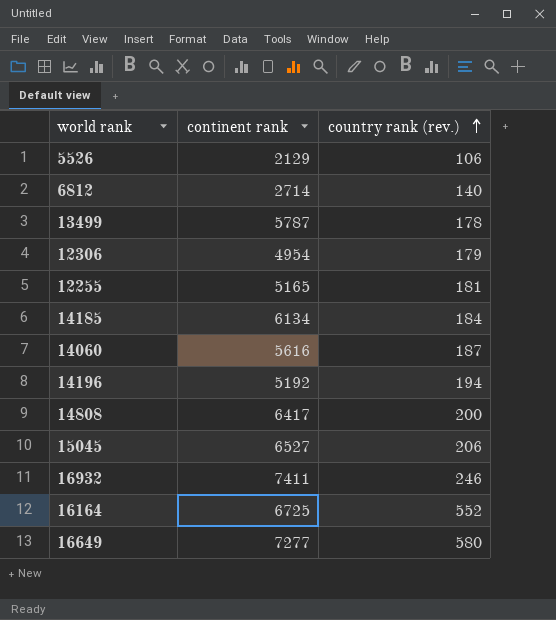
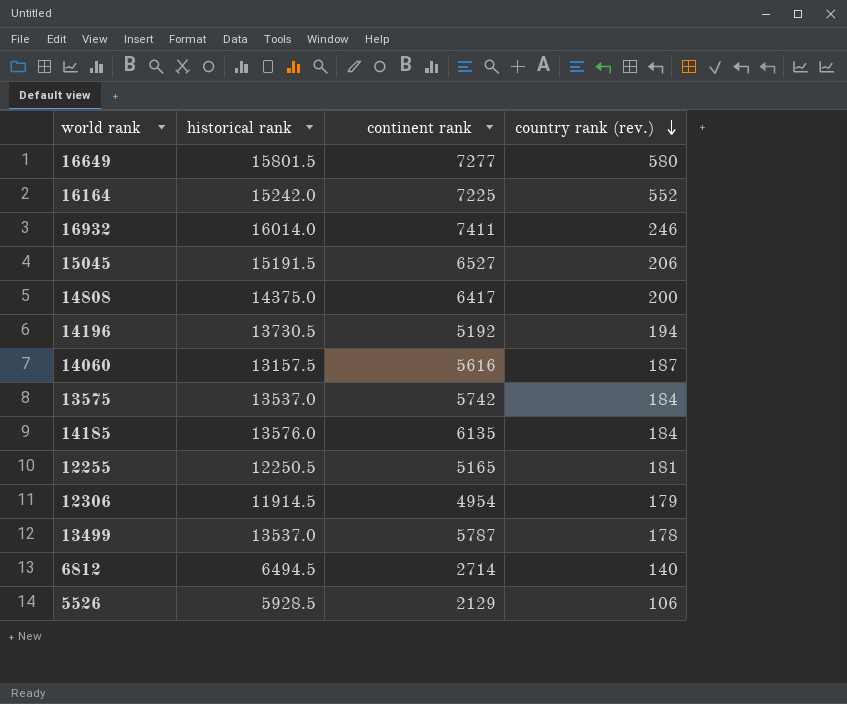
row order: country rank (rev.) ascending -> country rank (rev.) descending
column historical rank | position: none -> 2
16164 | continent rank: 6725 -> 7225
row 13575: none -> 13537.0 | 5742 | 184
14185 | continent rank: 6134 -> 6135

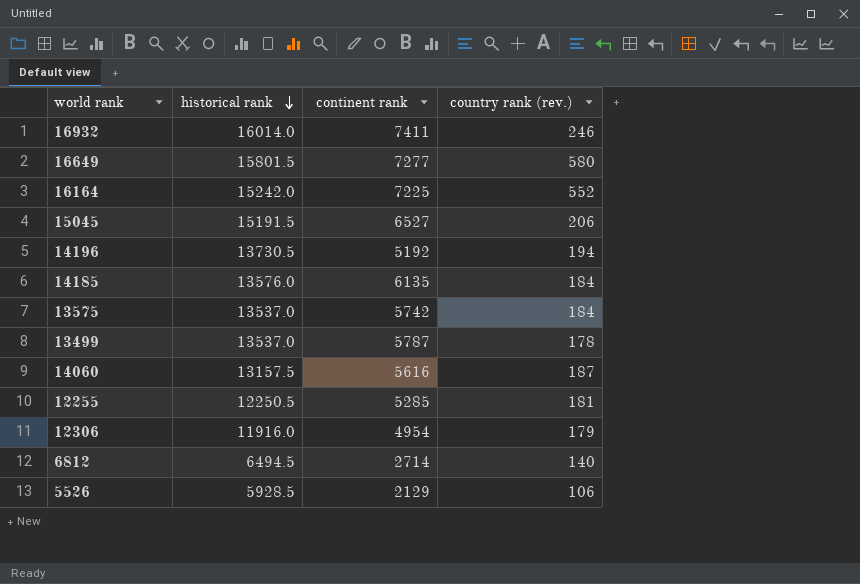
row order: country rank (rev.) descending -> historical rank descending
row 14808: 14375.0 | 6417 | 200 -> none
12255 | continent rank: 5165 -> 5285
12306 | historical rank: 11914.5 -> 11916.0

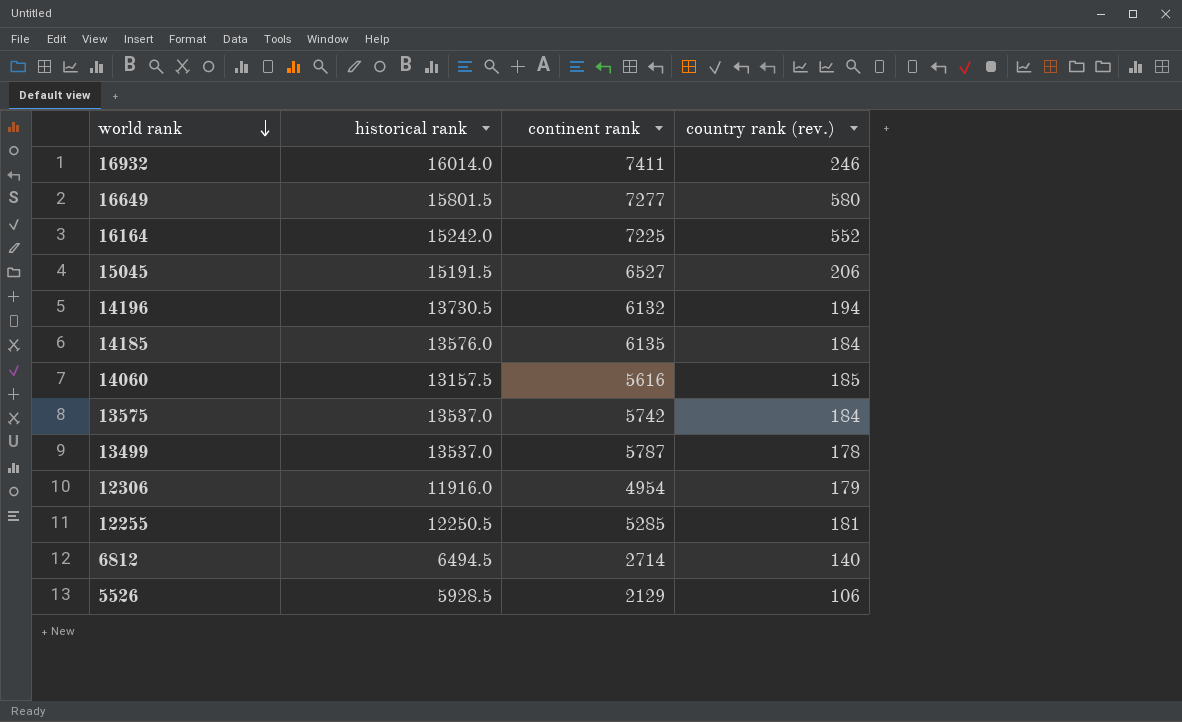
row order: historical rank descending -> world rank descending
14196 | continent rank: 5192 -> 6132
14060 | country rank (rev.): 187 -> 185

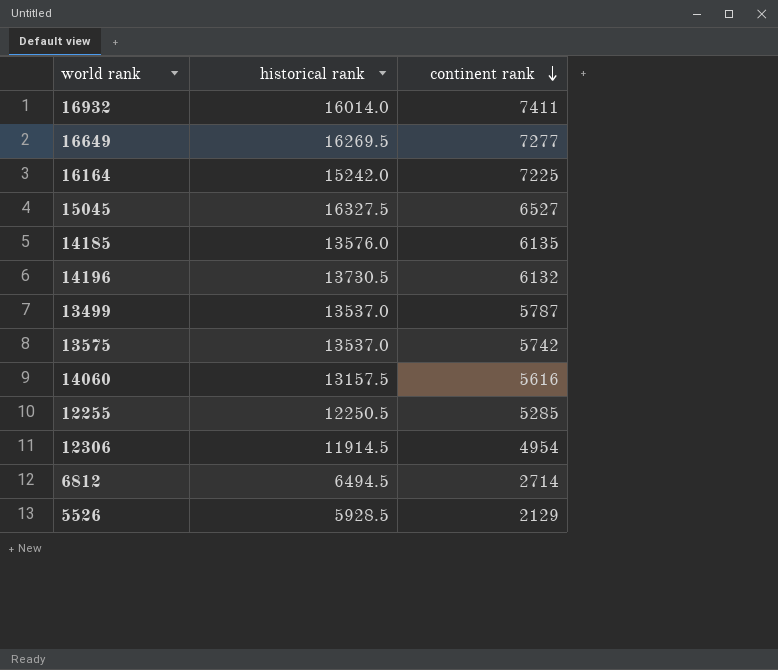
row order: world rank descending -> continent rank descending
column country rank (rev.) | position: 4 -> none
16649 | historical rank: 15801.5 -> 16269.5
15045 | historical rank: 15191.5 -> 16327.5
12306 | historical rank: 11916.0 -> 11914.5

